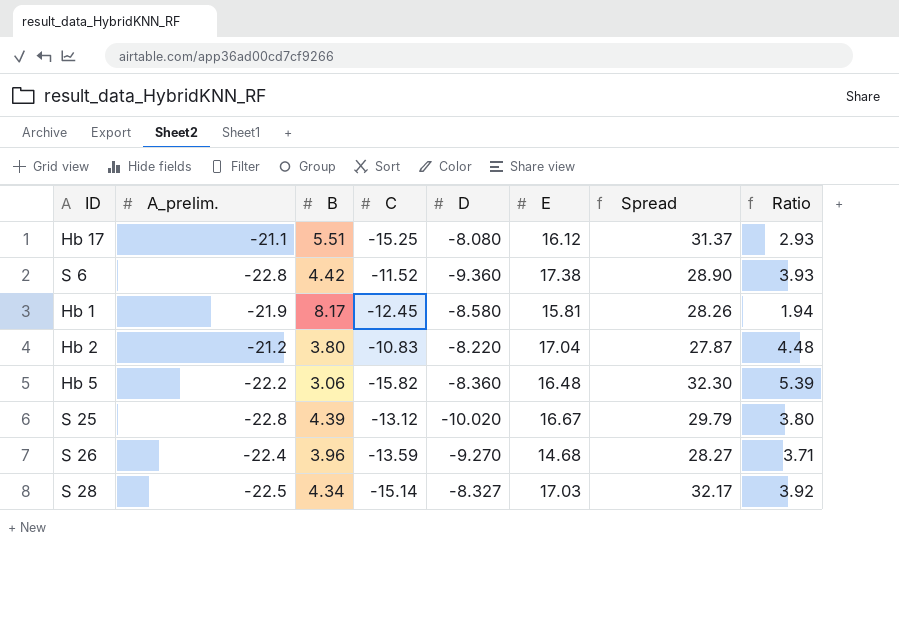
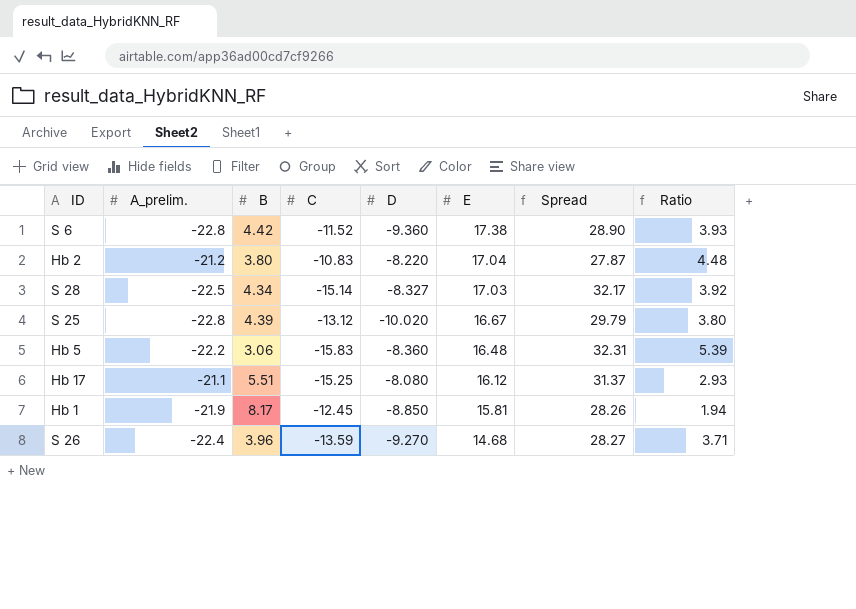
row order: none -> E descending
Hb 5 | C: -15.82 -> -15.83
Hb 5 | Spread: 32.30 -> 32.31
Hb 1 | D: -8.580 -> -8.850

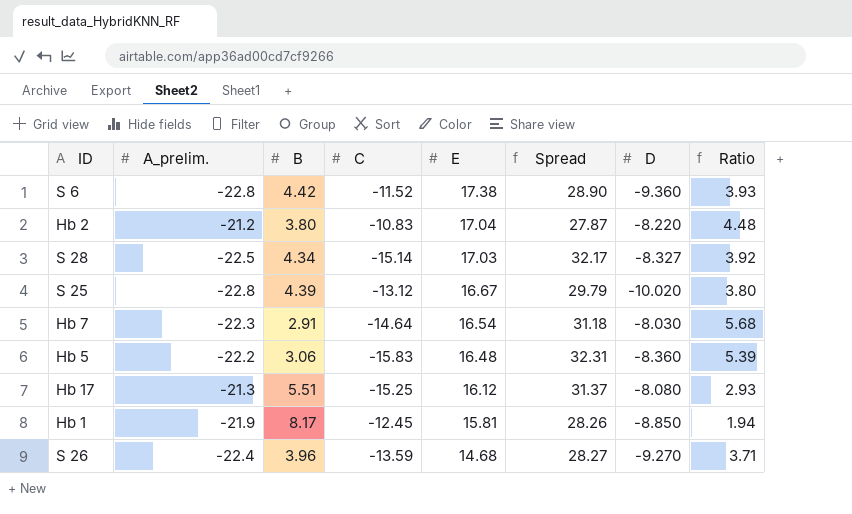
column D | position: 5 -> 7
row Hb 7: none -> -22.3 | 2.91 | -14.64 | 16.54 | 31.18 | -8.030 | 5.68
Hb 17 | A_prelim.: -21.1 -> -21.3

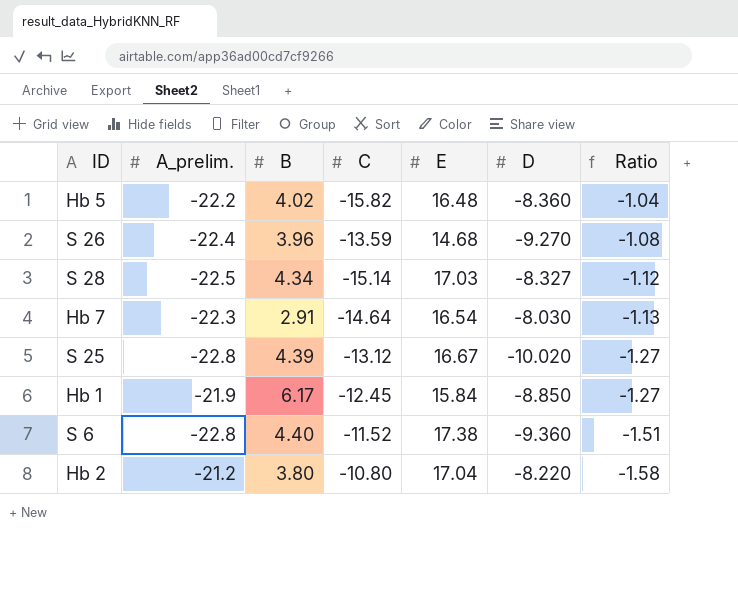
row order: E descending -> Ratio descending
column Spread | formula: [E] - [C] -> none
column Ratio | formula: [E] / [B] -> [E] / [C]
row Hb 17: -21.3 | 5.51 | -15.25 | 16.12 | 31.37 | -8.080 | 2.93 -> none
Hb 5 | B: 3.06 -> 4.02
Hb 5 | C: -15.83 -> -15.82
Hb 1 | B: 8.17 -> 6.17
Hb 1 | E: 15.81 -> 15.84
S 6 | B: 4.42 -> 4.40
Hb 2 | C: -10.83 -> -10.80

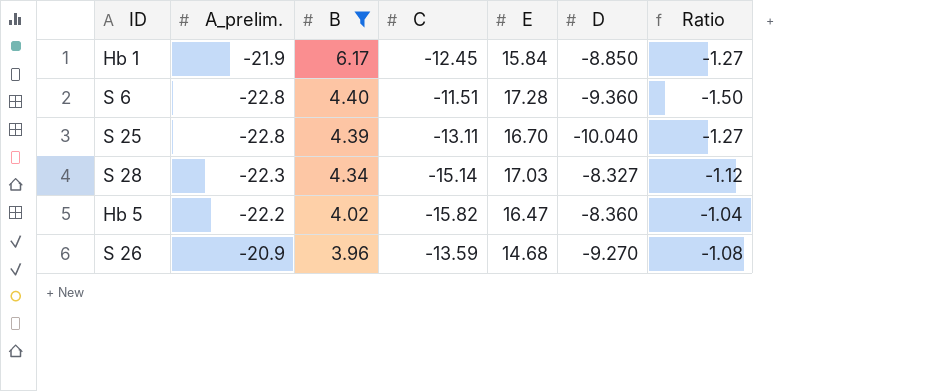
filter: none -> B >= 3.96
row order: Ratio descending -> B descending
S 6 | C: -11.52 -> -11.51
S 6 | E: 17.38 -> 17.28
S 6 | Ratio: -1.51 -> -1.50
S 25 | C: -13.12 -> -13.11
S 25 | E: 16.67 -> 16.70
S 25 | D: -10.020 -> -10.040
S 28 | A_prelim.: -22.5 -> -22.3
Hb 5 | E: 16.48 -> 16.47
S 26 | A_prelim.: -22.4 -> -20.9

